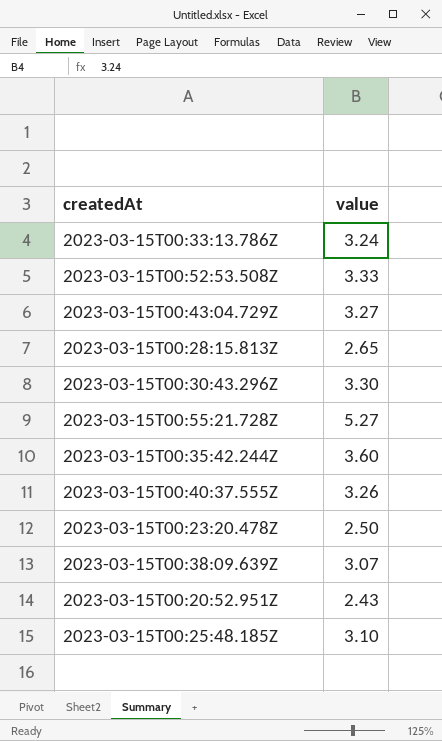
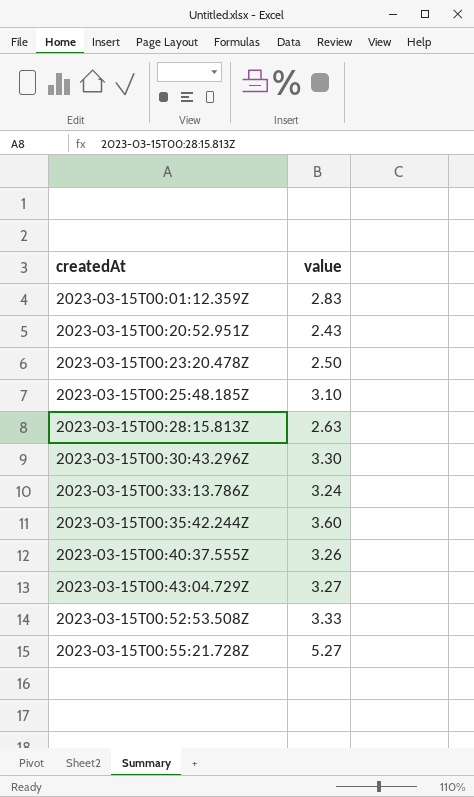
row order: none -> createdAt ascending
row 2023-03-15T00:38:09.639Z: 3.07 -> none
row 2023-03-15T00:01:12.359Z: none -> 2.83
2023-03-15T00:28:15.813Z | value: 2.65 -> 2.63

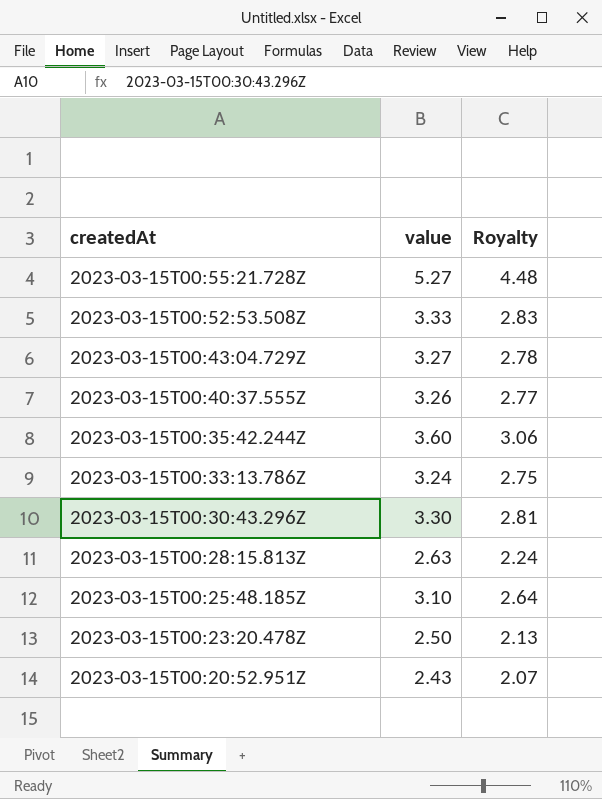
row order: createdAt ascending -> createdAt descending
column Royalty | formula: none -> [value] * 0.85
row 2023-03-15T00:01:12.359Z: 2.83 -> none

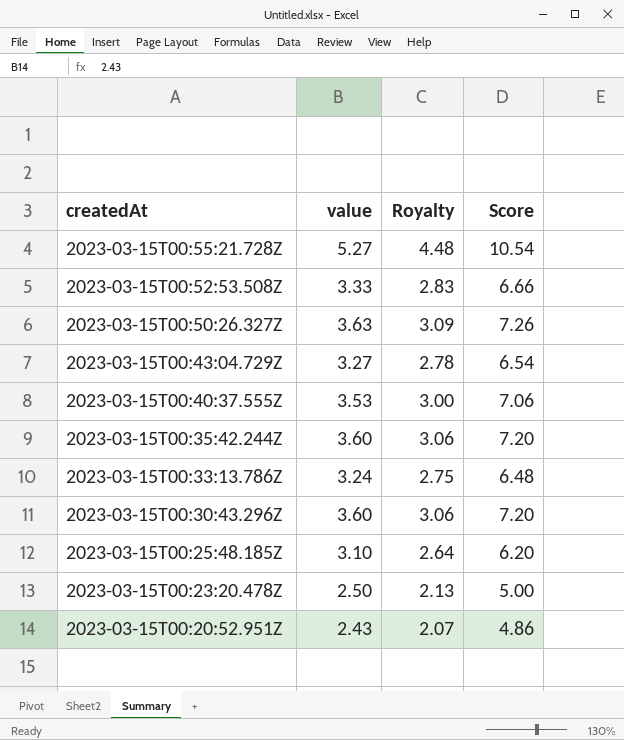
column Score | formula: none -> [value] * 2
row 2023-03-15T00:28:15.813Z: 2.63 | 2.24 -> none
row 2023-03-15T00:50:26.327Z: none -> 3.63 | 3.09 | 7.26
2023-03-15T00:40:37.555Z | value: 3.26 -> 3.53
2023-03-15T00:40:37.555Z | Royalty: 2.77 -> 3.00
2023-03-15T00:30:43.296Z | value: 3.30 -> 3.60
2023-03-15T00:30:43.296Z | Royalty: 2.81 -> 3.06

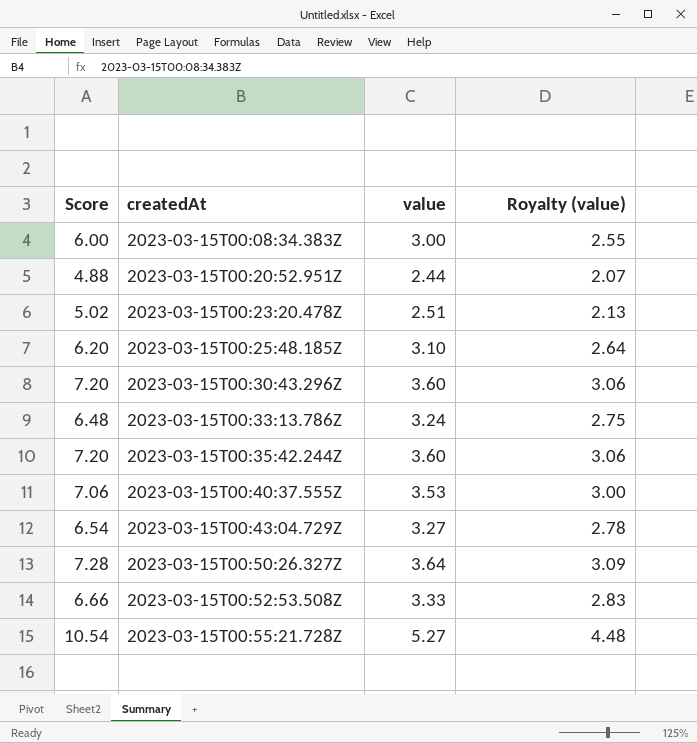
row order: createdAt descending -> createdAt ascending
column Score | position: 4 -> 1
column name: Royalty -> Royalty (value)
row 2023-03-15T00:08:34.383Z: none -> 6.00 | 3.00 | 2.55
2023-03-15T00:20:52.951Z | Score: 4.86 -> 4.88
2023-03-15T00:20:52.951Z | value: 2.43 -> 2.44
2023-03-15T00:23:20.478Z | Score: 5.00 -> 5.02
2023-03-15T00:23:20.478Z | value: 2.50 -> 2.51
2023-03-15T00:50:26.327Z | Score: 7.26 -> 7.28
2023-03-15T00:50:26.327Z | value: 3.63 -> 3.64

